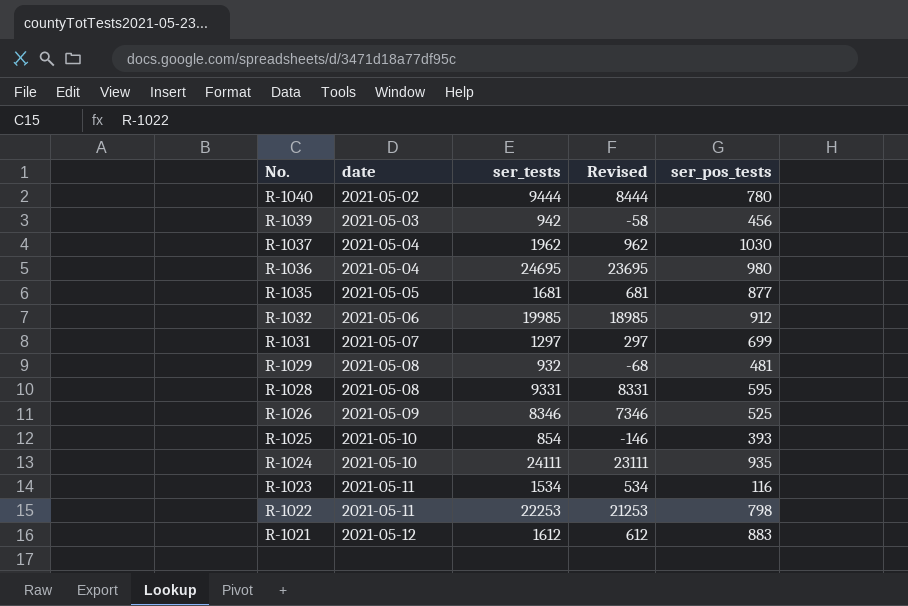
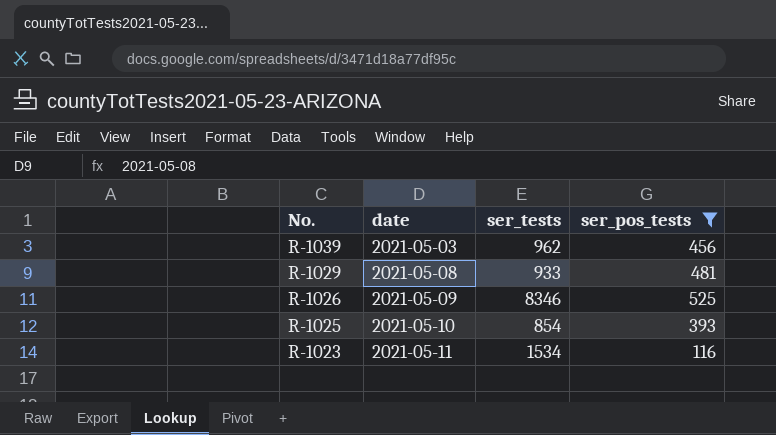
filter: none -> ser_pos_tests <= 525
column Revised | formula: [ser_tests] - 1000 -> none
R-1039 | ser_tests: 942 -> 962
R-1029 | ser_tests: 932 -> 933

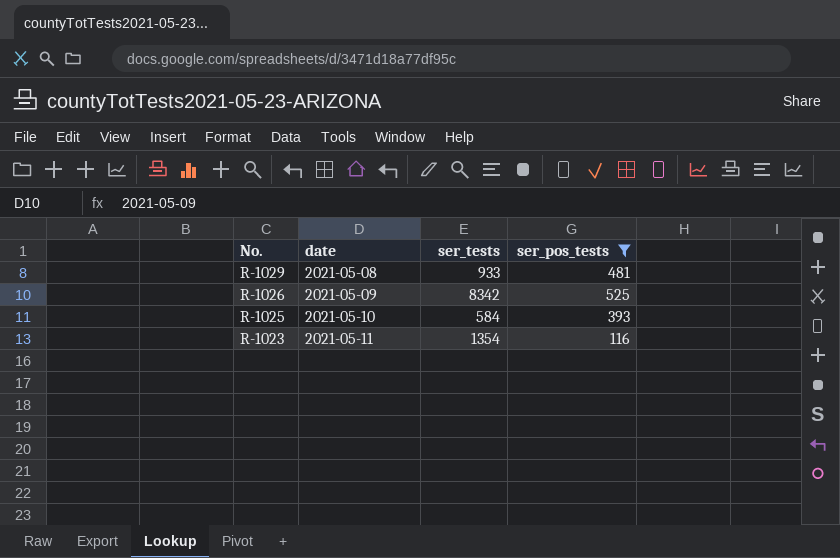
row R-1039: 2021-05-03 | 962 | 456 -> none
R-1026 | ser_tests: 8346 -> 8342
R-1025 | ser_tests: 854 -> 584
R-1023 | ser_tests: 1534 -> 1354

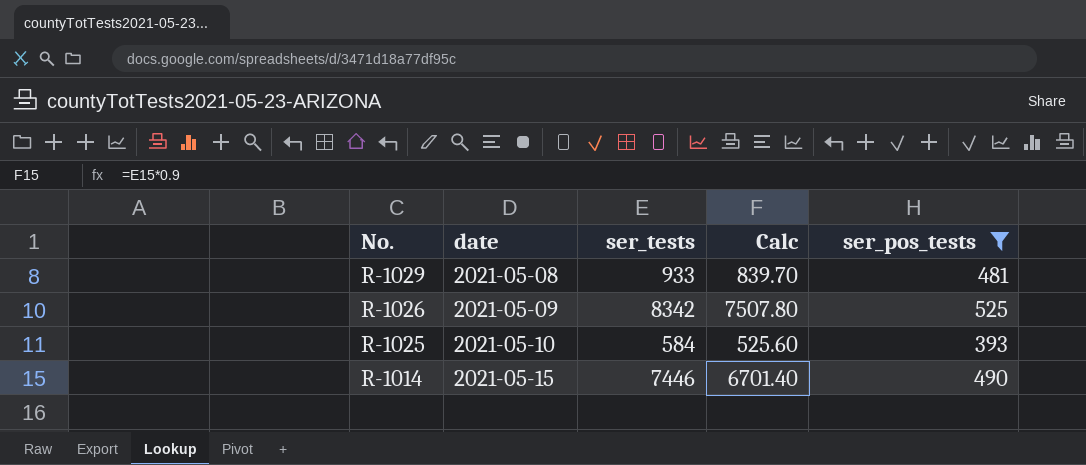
column Calc | formula: none -> [ser_tests] * 0.9
row R-1023: 2021-05-11 | 1354 | 116 -> none
row R-1014: none -> 2021-05-15 | 7446 | 6701.40 | 490

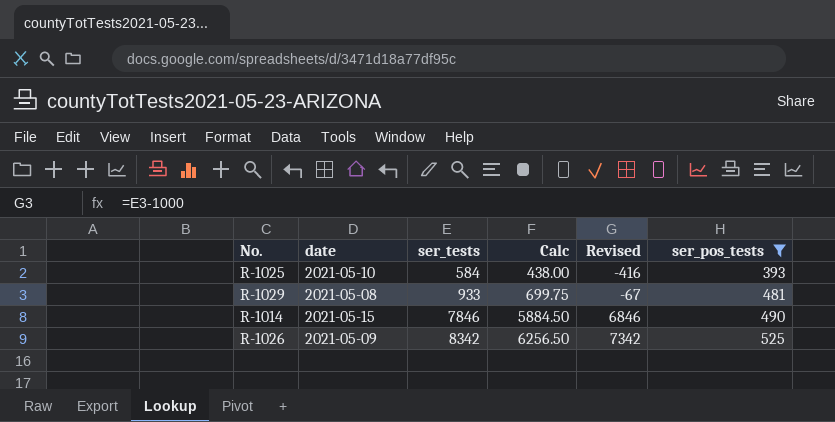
row order: No. descending -> ser_tests ascending
column Calc | formula: [ser_tests] * 0.9 -> [ser_tests] * 0.75
column Revised | formula: none -> [ser_tests] - 1000
R-1014 | ser_tests: 7446 -> 7846

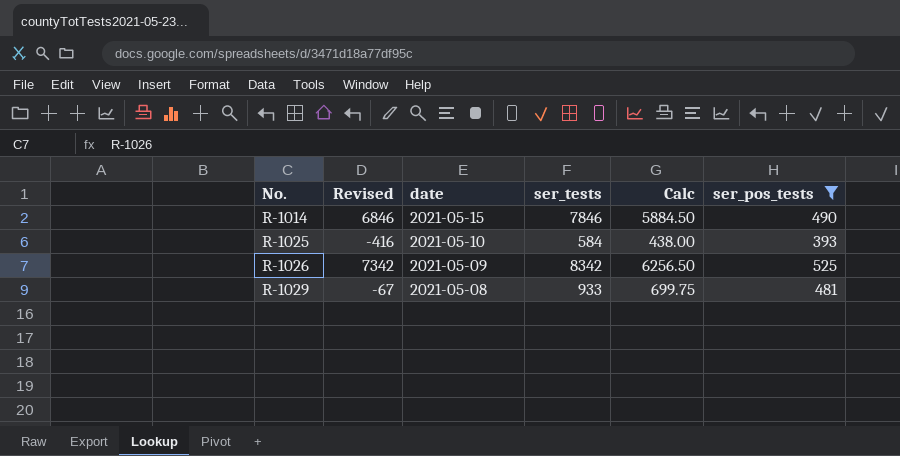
row order: ser_tests ascending -> No. ascending
column Revised | position: 5 -> 2

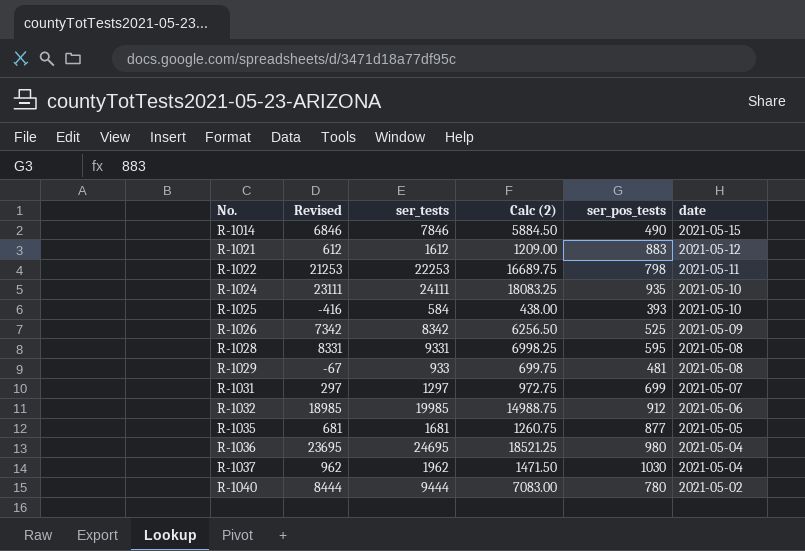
filter: ser_pos_tests <= 525 -> none
column name: Calc -> Calc (2)
column date | position: 3 -> 6

